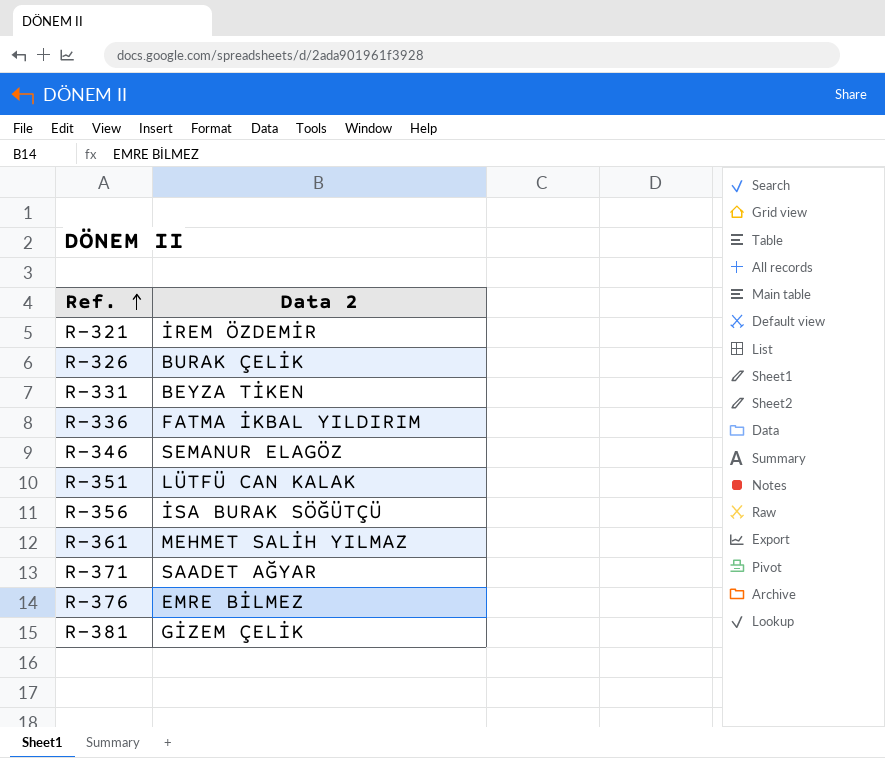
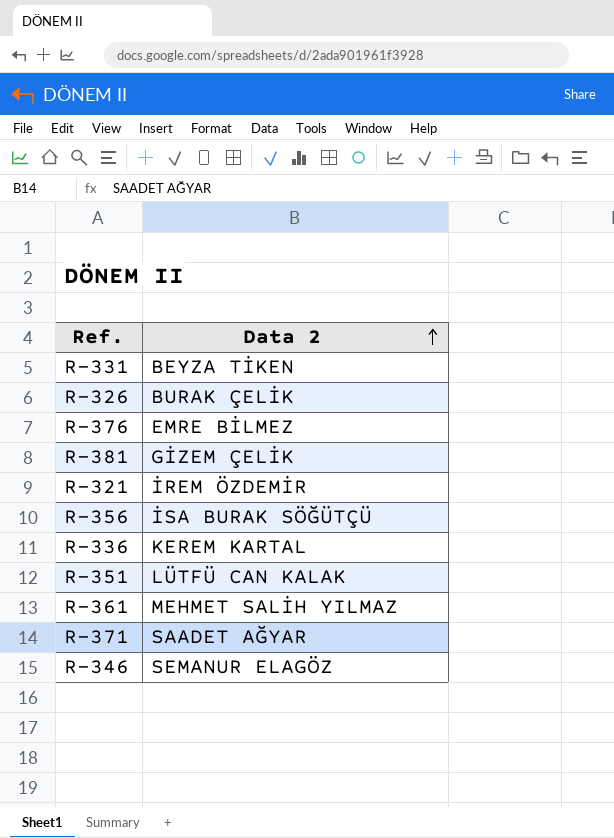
row order: Ref. ascending -> Data 2 ascending
R-336 | Data 2: FATMA İKBAL YILDIRIM -> KEREM KARTAL

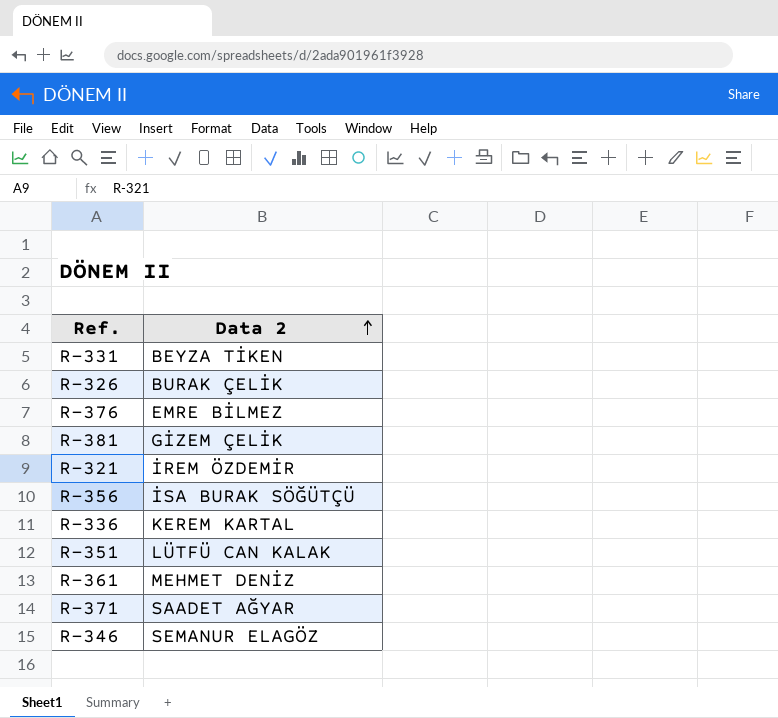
R-361 | Data 2: MEHMET SALİH YILMAZ -> MEHMET DENİZ

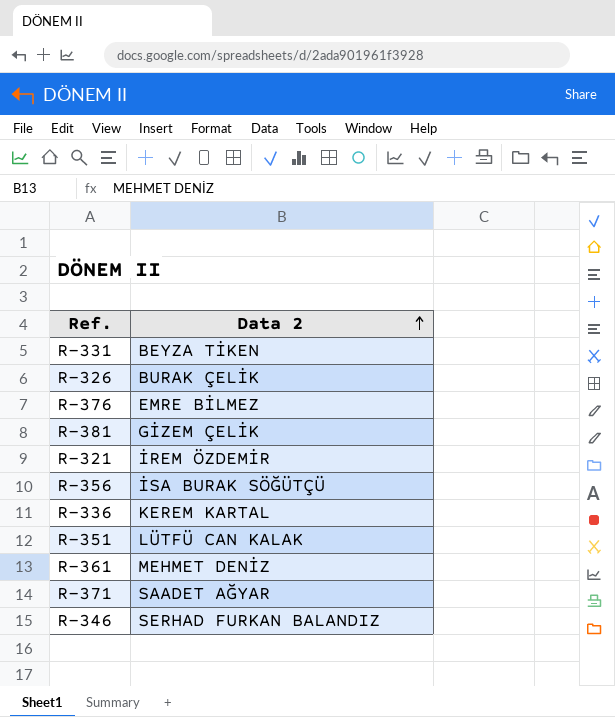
R-346 | Data 2: SEMANUR ELAGÖZ -> SERHAD FURKAN BALANDIZ

